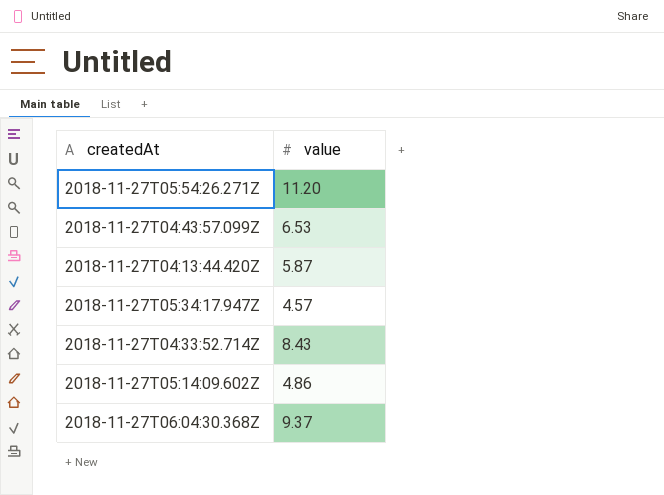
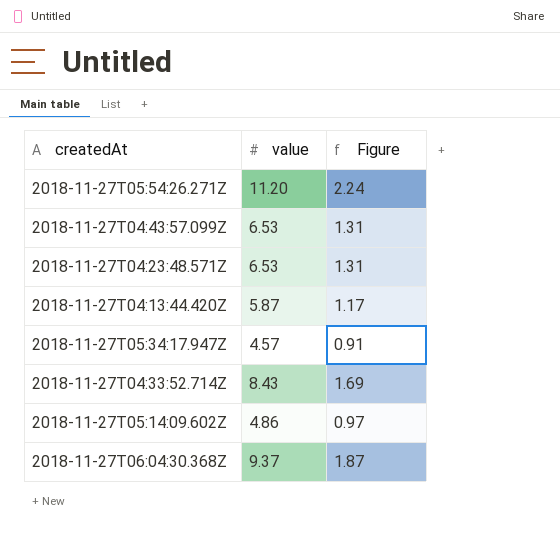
column Figure | formula: none -> [value] * 0.2
row 2018-11-27T04:23:48.571Z: none -> 6.53 | 1.31

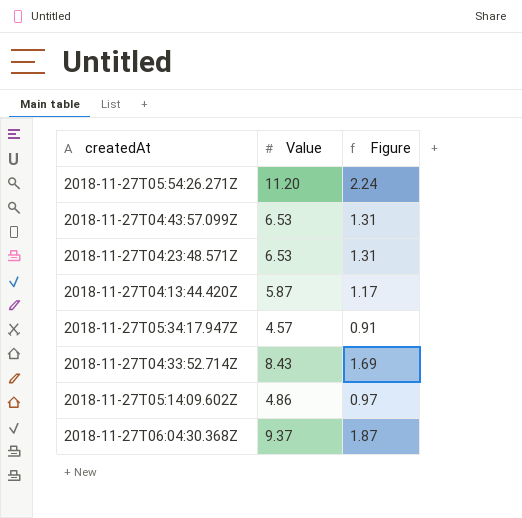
column name: value -> Value

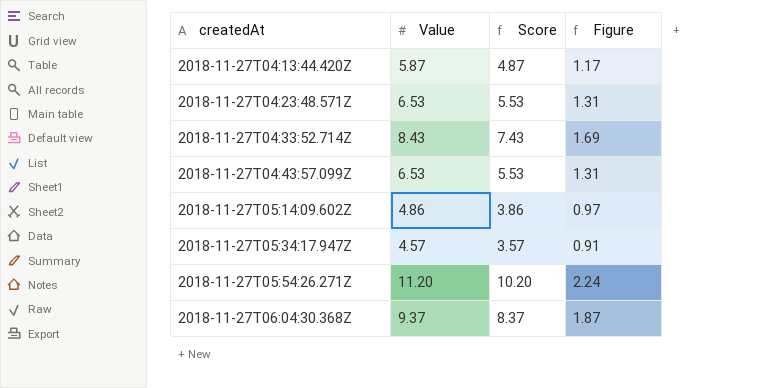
row order: none -> createdAt ascending
column Score | formula: none -> [Value] - 1

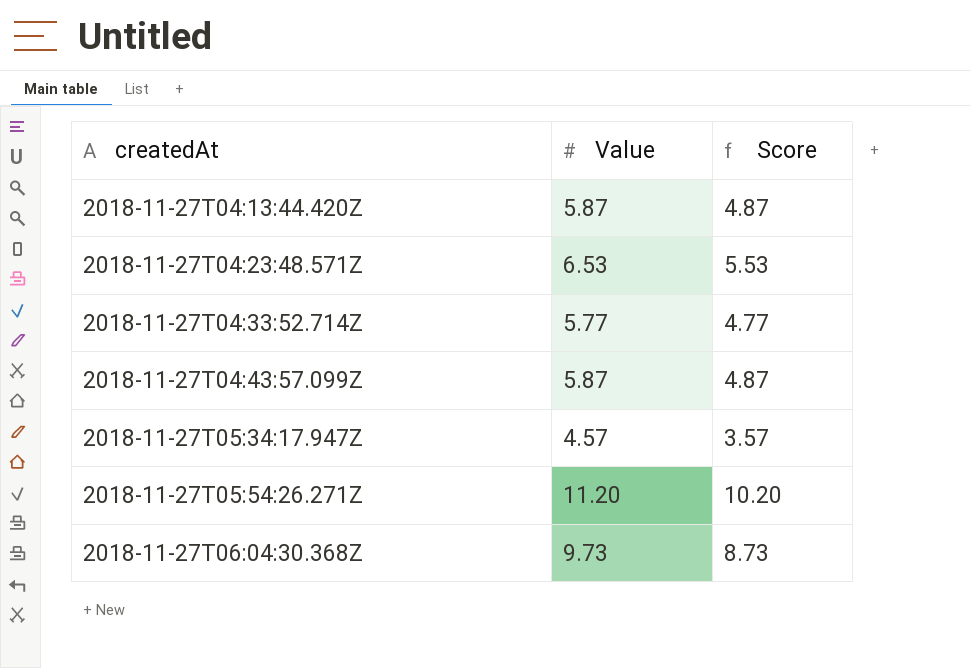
column Figure | formula: [Value] * 0.2 -> none
row 2018-11-27T05:14:09.602Z: 4.86 | 3.86 | 0.97 -> none
2018-11-27T04:33:52.714Z | Value: 8.43 -> 5.77
2018-11-27T04:33:52.714Z | Score: 7.43 -> 4.77
2018-11-27T04:43:57.099Z | Value: 6.53 -> 5.87
2018-11-27T04:43:57.099Z | Score: 5.53 -> 4.87
2018-11-27T06:04:30.368Z | Value: 9.37 -> 9.73
2018-11-27T06:04:30.368Z | Score: 8.37 -> 8.73

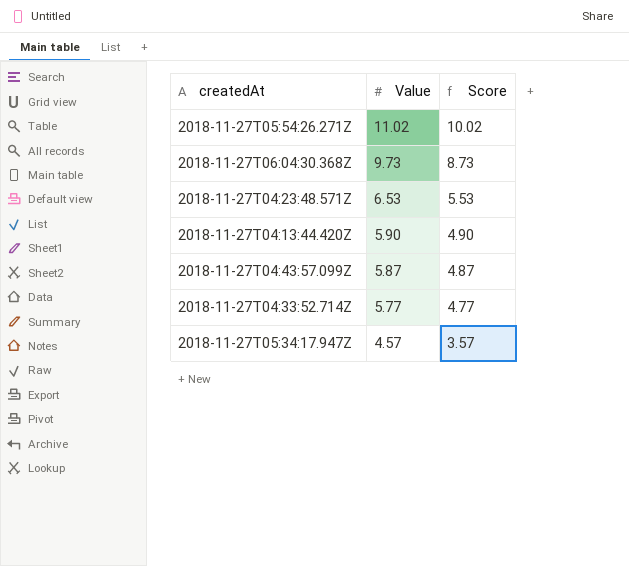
row order: createdAt ascending -> Value descending
2018-11-27T05:54:26.271Z | Value: 11.20 -> 11.02
2018-11-27T05:54:26.271Z | Score: 10.20 -> 10.02
2018-11-27T04:13:44.420Z | Value: 5.87 -> 5.90
2018-11-27T04:13:44.420Z | Score: 4.87 -> 4.90

